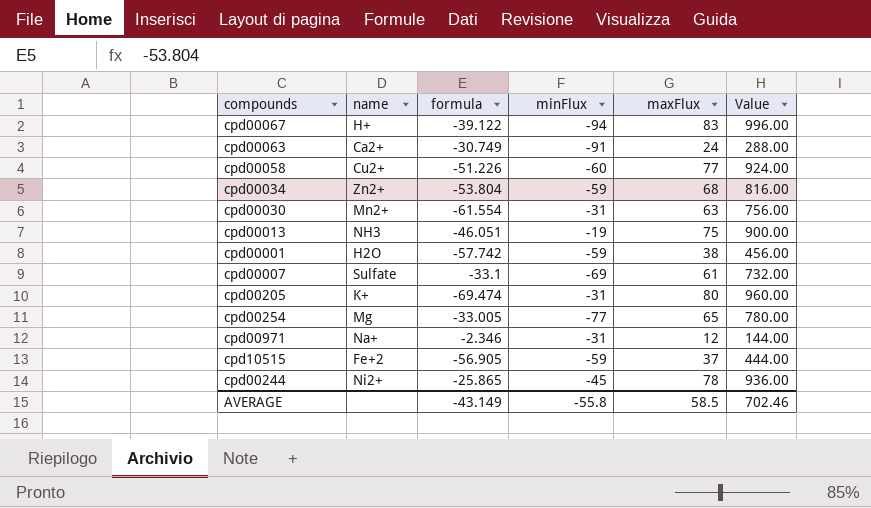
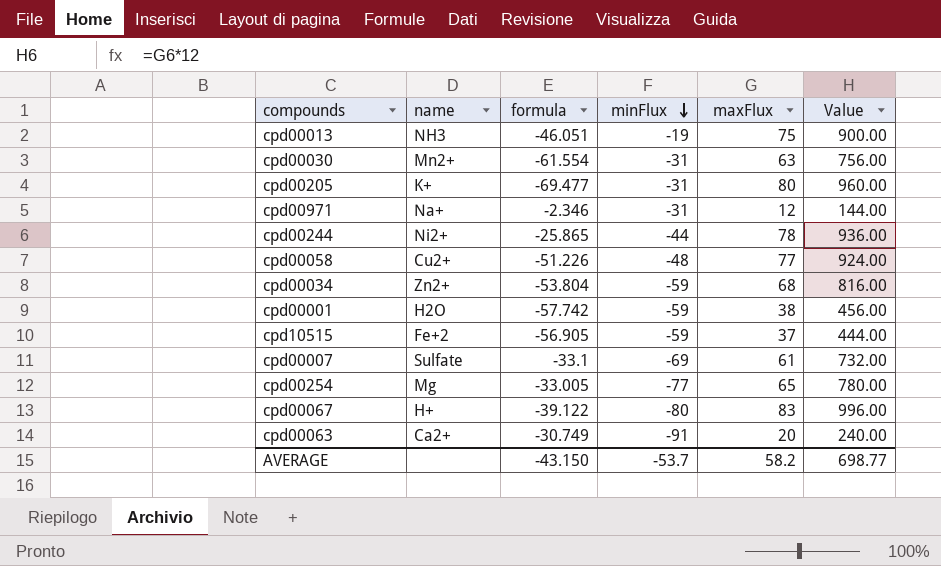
row order: none -> minFlux descending
cpd00205 | formula: -69.474 -> -69.477
cpd00244 | minFlux: -45 -> -44
cpd00058 | minFlux: -60 -> -48
cpd00067 | minFlux: -94 -> -80
cpd00063 | maxFlux: 24 -> 20
cpd00063 | Value: 288.00 -> 240.00
AVERAGE | formula: -43.149 -> -43.150
AVERAGE | minFlux: -55.8 -> -53.7
AVERAGE | maxFlux: 58.5 -> 58.2
AVERAGE | Value: 702.46 -> 698.77

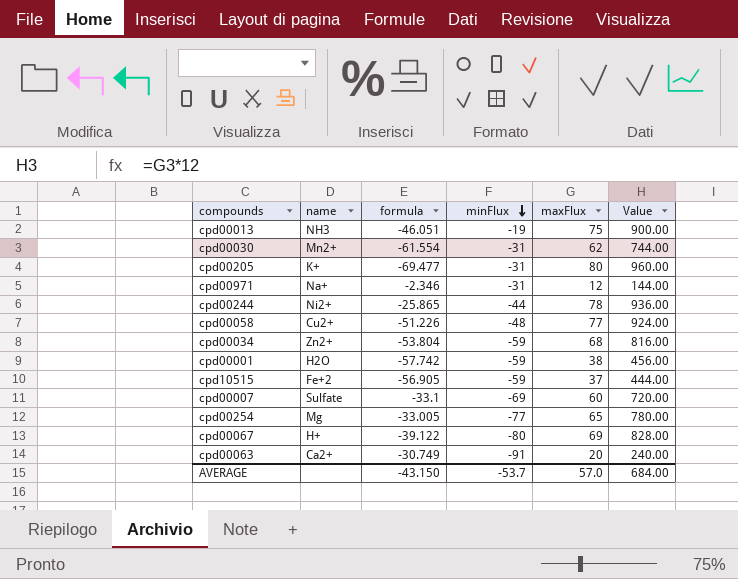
cpd00030 | maxFlux: 63 -> 62
cpd00030 | Value: 756.00 -> 744.00
cpd00007 | maxFlux: 61 -> 60
cpd00007 | Value: 732.00 -> 720.00
cpd00067 | maxFlux: 83 -> 69
cpd00067 | Value: 996.00 -> 828.00
AVERAGE | maxFlux: 58.2 -> 57.0
AVERAGE | Value: 698.77 -> 684.00

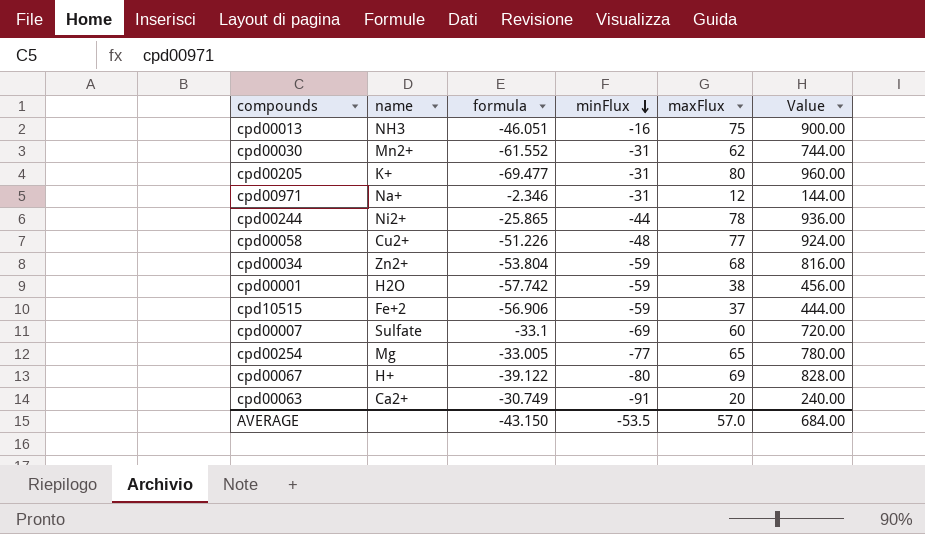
cpd00013 | minFlux: -19 -> -16
cpd00030 | formula: -61.554 -> -61.552
cpd10515 | formula: -56.905 -> -56.906
AVERAGE | minFlux: -53.7 -> -53.5

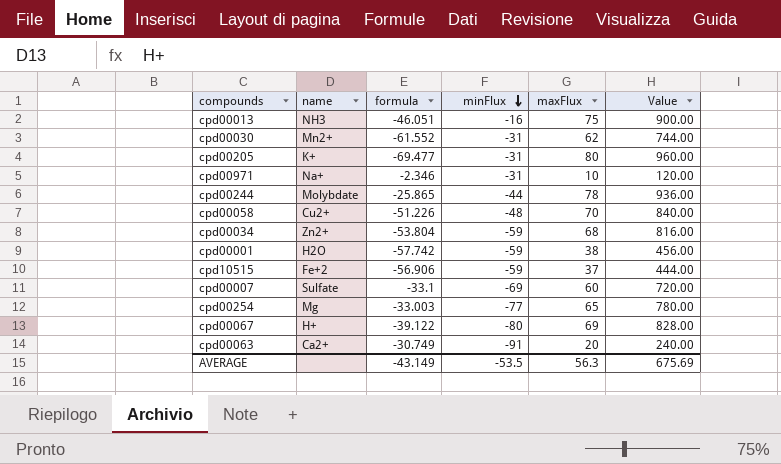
cpd00971 | maxFlux: 12 -> 10
cpd00971 | Value: 144.00 -> 120.00
cpd00244 | name: Ni2+ -> Molybdate
cpd00058 | maxFlux: 77 -> 70
cpd00058 | Value: 924.00 -> 840.00
cpd00254 | formula: -33.005 -> -33.003
AVERAGE | formula: -43.150 -> -43.149
AVERAGE | maxFlux: 57.0 -> 56.3
AVERAGE | Value: 684.00 -> 675.69

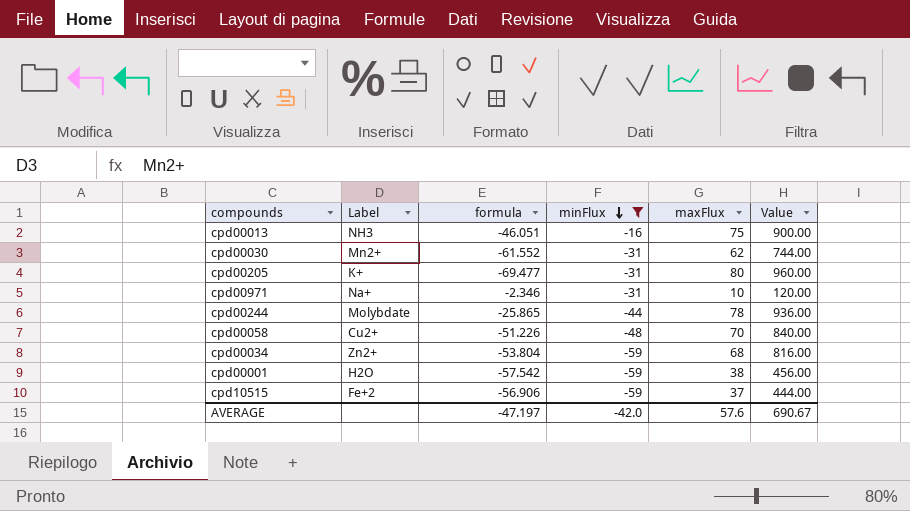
filter: none -> minFlux >= -59
column name: name -> Label
cpd00001 | formula: -57.742 -> -57.542
AVERAGE | formula: -43.149 -> -47.197
AVERAGE | minFlux: -53.5 -> -42.0
AVERAGE | maxFlux: 56.3 -> 57.6
AVERAGE | Value: 675.69 -> 690.67

